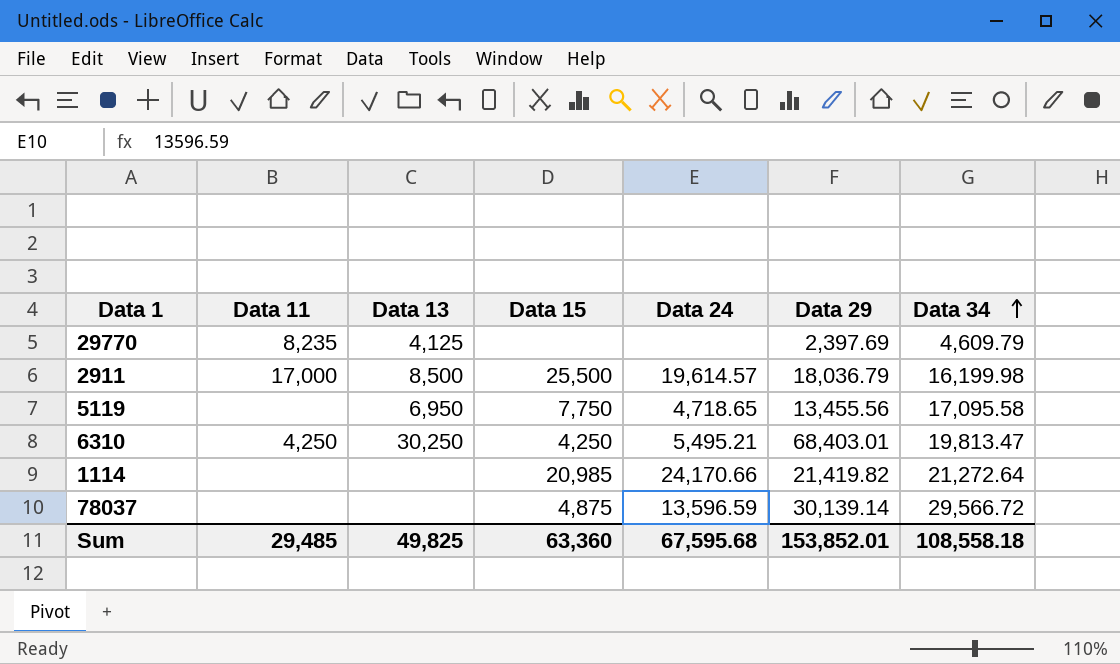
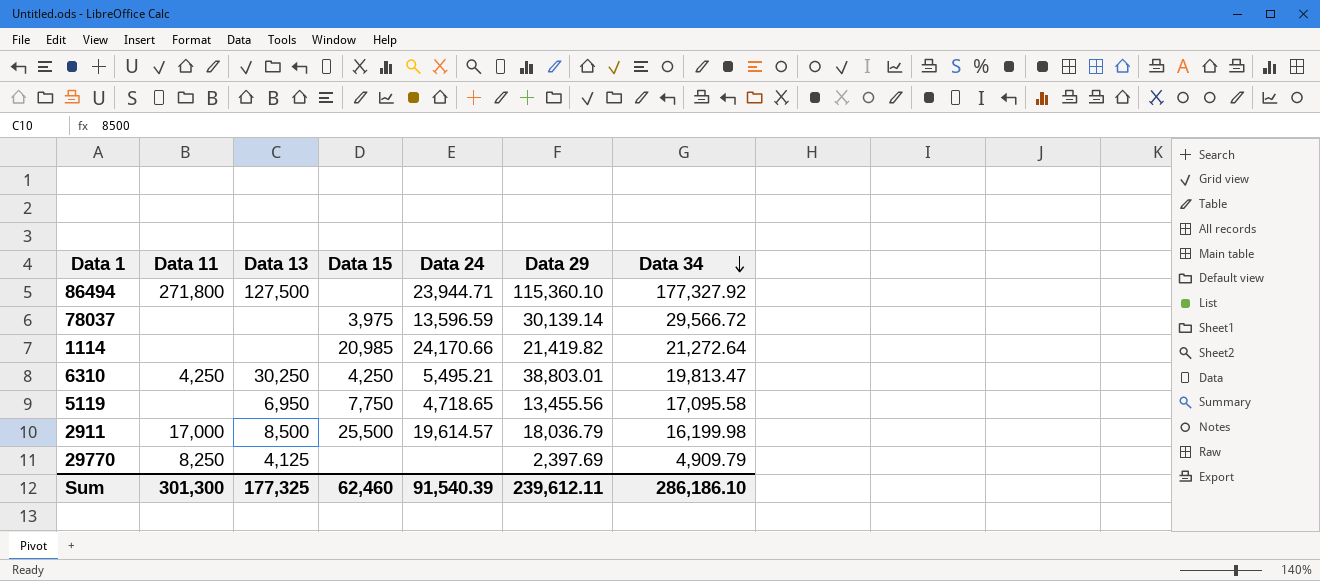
row order: Data 34 ascending -> Data 34 descending
row 86494: none -> 271,800 | 127,500 | none | 23,944.71 | 115,360.10 | 177,327.92
78037 | Data 15: 4,875 -> 3,975
6310 | Data 29: 68,403.01 -> 38,803.01
29770 | Data 11: 8,235 -> 8,250
29770 | Data 34: 4,609.79 -> 4,909.79
Sum | Data 11: 29,485 -> 301,300
Sum | Data 13: 49,825 -> 177,325
Sum | Data 15: 63,360 -> 62,460
Sum | Data 24: 67,595.68 -> 91,540.39
Sum | Data 29: 153,852.01 -> 239,612.11
Sum | Data 34: 108,558.18 -> 286,186.10

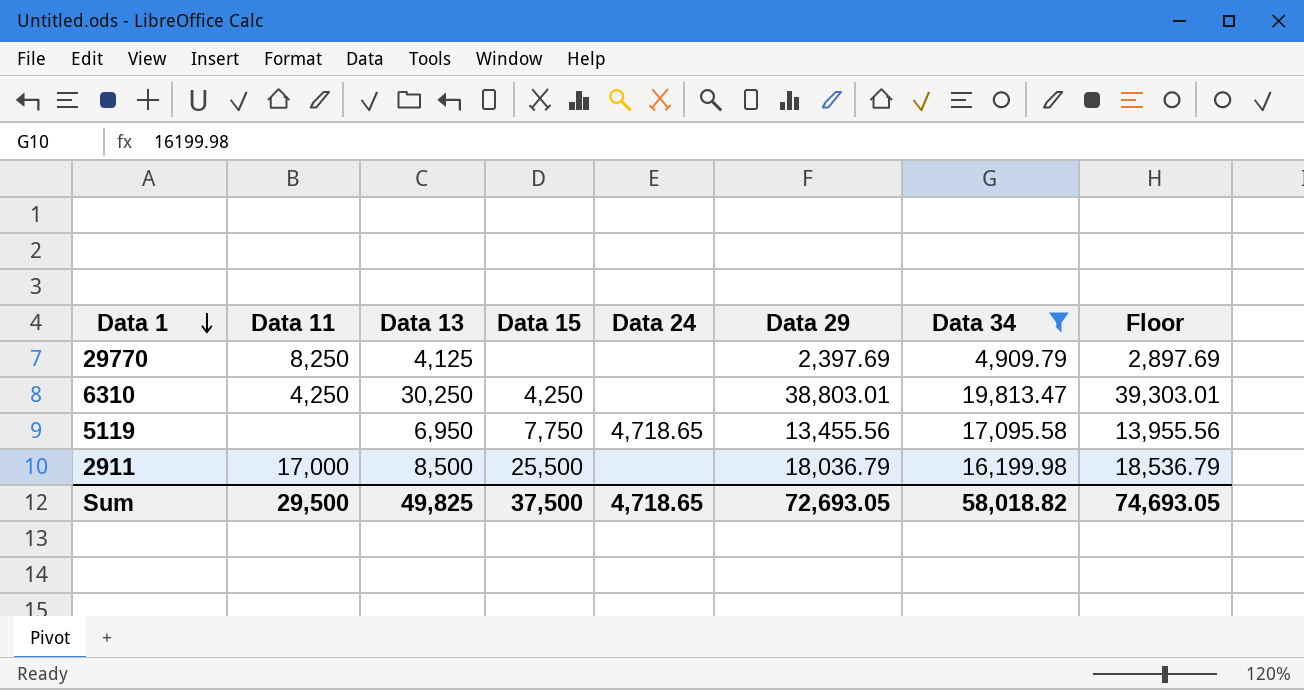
filter: none -> Data 34 <= 19,813.47
row order: Data 34 descending -> Data 1 descending
column Floor | formula: none -> [Data 29] + 500
6310 | Data 24: 5,495.21 -> none
2911 | Data 24: 19,614.57 -> none
Sum | Data 11: 301,300 -> 29,500
Sum | Data 13: 177,325 -> 49,825
Sum | Data 15: 62,460 -> 37,500
Sum | Data 24: 91,540.39 -> 4,718.65
Sum | Data 29: 239,612.11 -> 72,693.05
Sum | Data 34: 286,186.10 -> 58,018.82

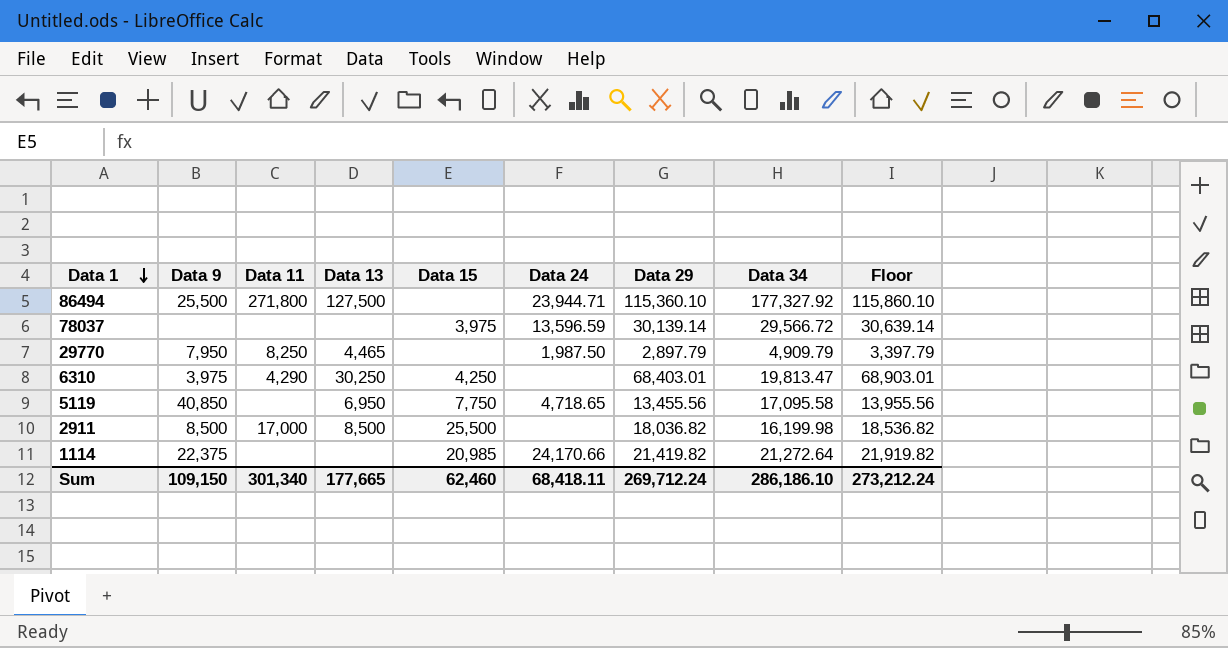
filter: Data 34 <= 19,813.47 -> none
column Data 9 | position: none -> 2
29770 | Data 13: 4,125 -> 4,465
29770 | Data 24: none -> 1,987.50
29770 | Data 29: 2,397.69 -> 2,897.79
29770 | Floor: 2,897.69 -> 3,397.79
6310 | Data 11: 4,250 -> 4,290
6310 | Data 29: 38,803.01 -> 68,403.01
6310 | Floor: 39,303.01 -> 68,903.01
2911 | Data 29: 18,036.79 -> 18,036.82
2911 | Floor: 18,536.79 -> 18,536.82
Sum | Data 11: 29,500 -> 301,340
Sum | Data 13: 49,825 -> 177,665
Sum | Data 15: 37,500 -> 62,460
Sum | Data 24: 4,718.65 -> 68,418.11
Sum | Data 29: 72,693.05 -> 269,712.24
Sum | Data 34: 58,018.82 -> 286,186.10
Sum | Floor: 74,693.05 -> 273,212.24

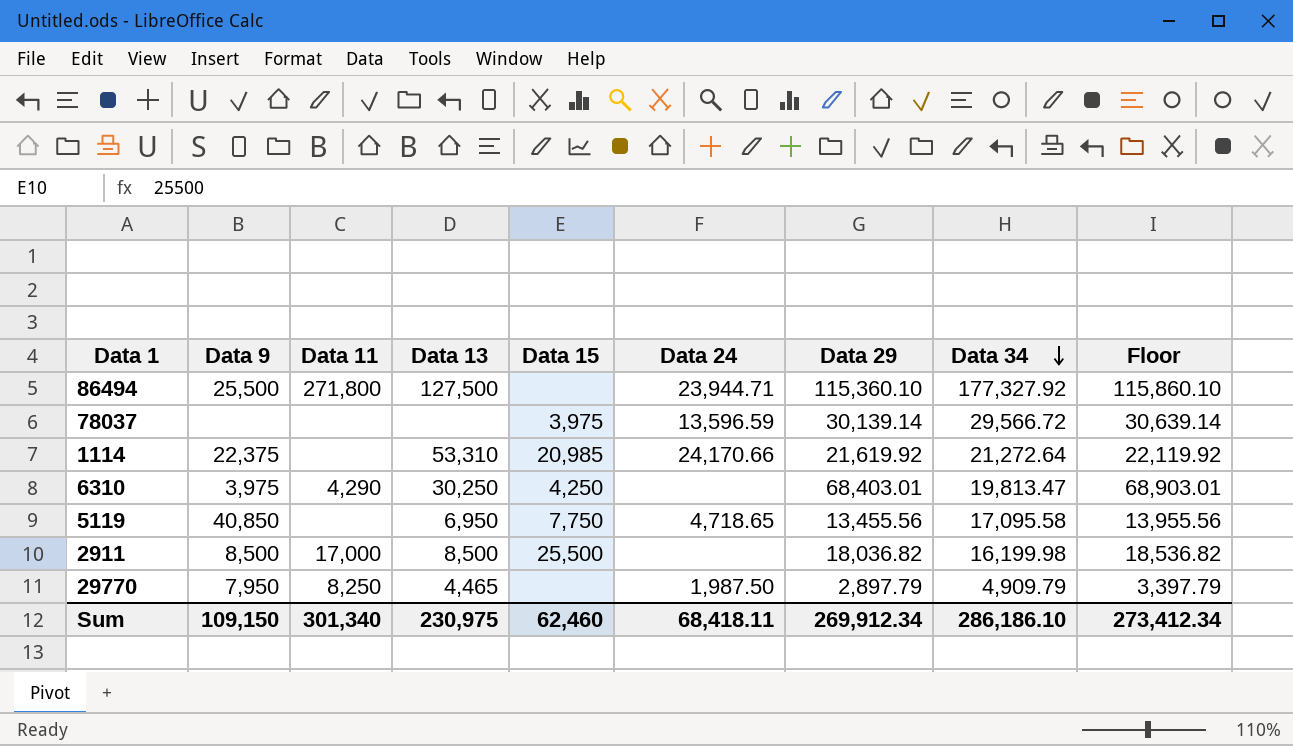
row order: Data 1 descending -> Data 34 descending
1114 | Data 13: none -> 53,310
1114 | Data 29: 21,419.82 -> 21,619.92
1114 | Floor: 21,919.82 -> 22,119.92
Sum | Data 13: 177,665 -> 230,975
Sum | Data 29: 269,712.24 -> 269,912.34
Sum | Floor: 273,212.24 -> 273,412.34

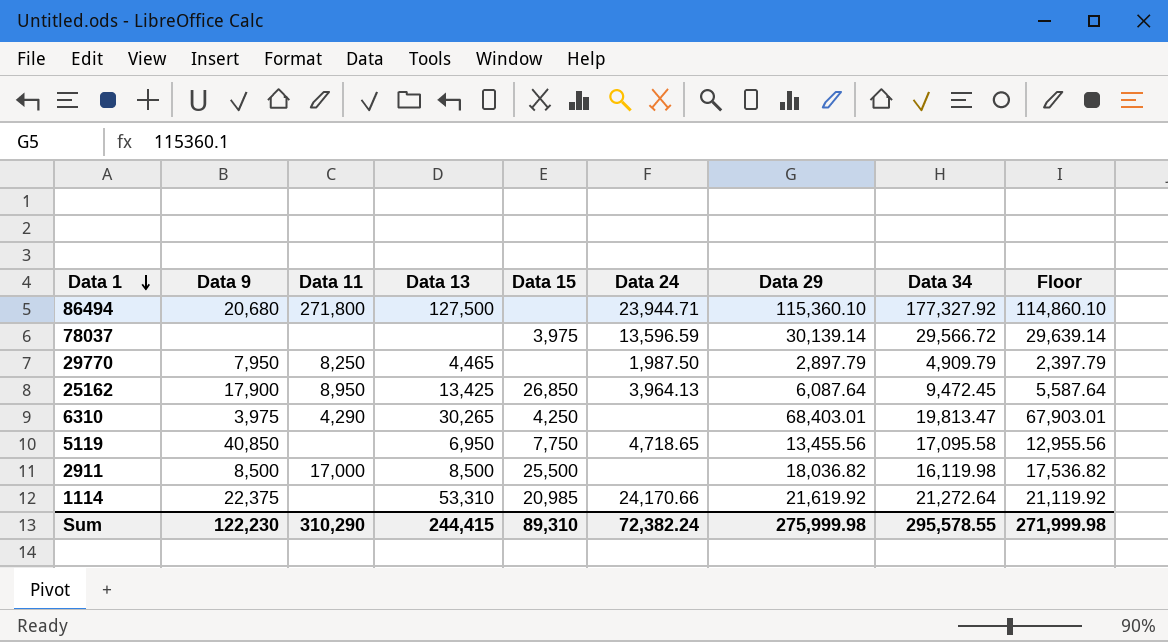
row order: Data 34 descending -> Data 1 descending
column Floor | formula: [Data 29] + 500 -> [Data 29] - 500
86494 | Data 9: 25,500 -> 20,680
row 25162: none -> 17,900 | 8,950 | 13,425 | 26,850 | 3,964.13 | 6,087.64 | 9,472.45 | 5,587.64
6310 | Data 13: 30,250 -> 30,265
2911 | Data 34: 16,199.98 -> 16,119.98
Sum | Data 9: 109,150 -> 122,230
Sum | Data 11: 301,340 -> 310,290
Sum | Data 13: 230,975 -> 244,415
Sum | Data 15: 62,460 -> 89,310
Sum | Data 24: 68,418.11 -> 72,382.24
Sum | Data 29: 269,912.34 -> 275,999.98
Sum | Data 34: 286,186.10 -> 295,578.55
Sum | Floor: 273,412.34 -> 271,999.98

